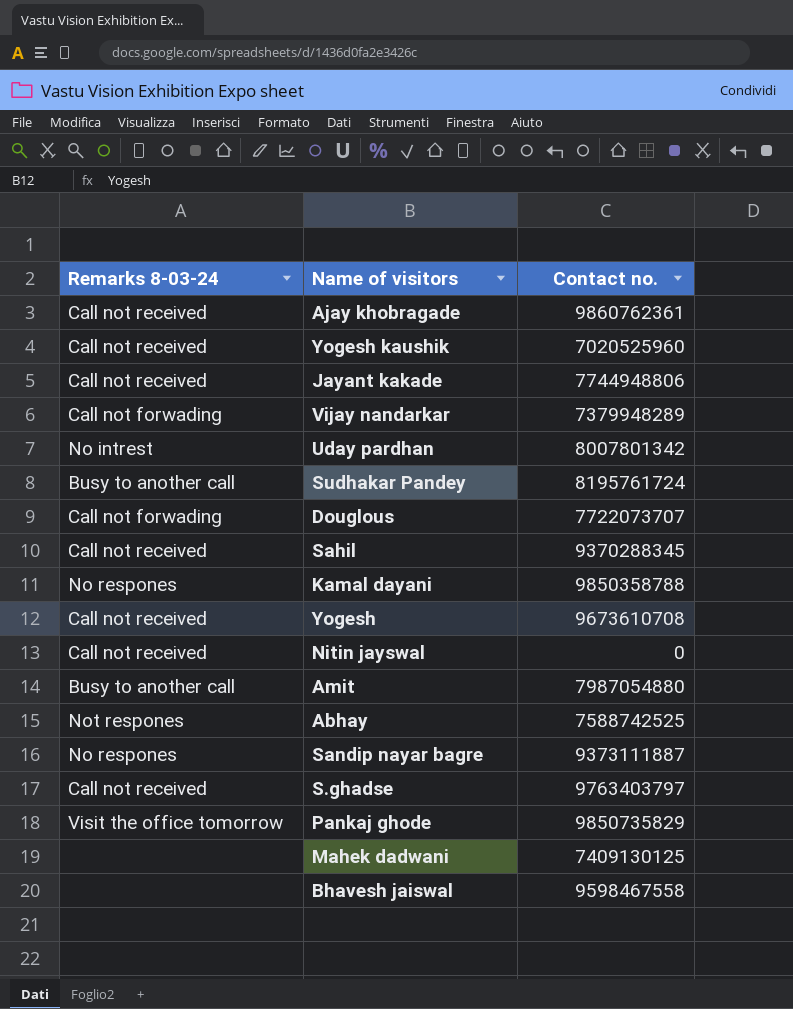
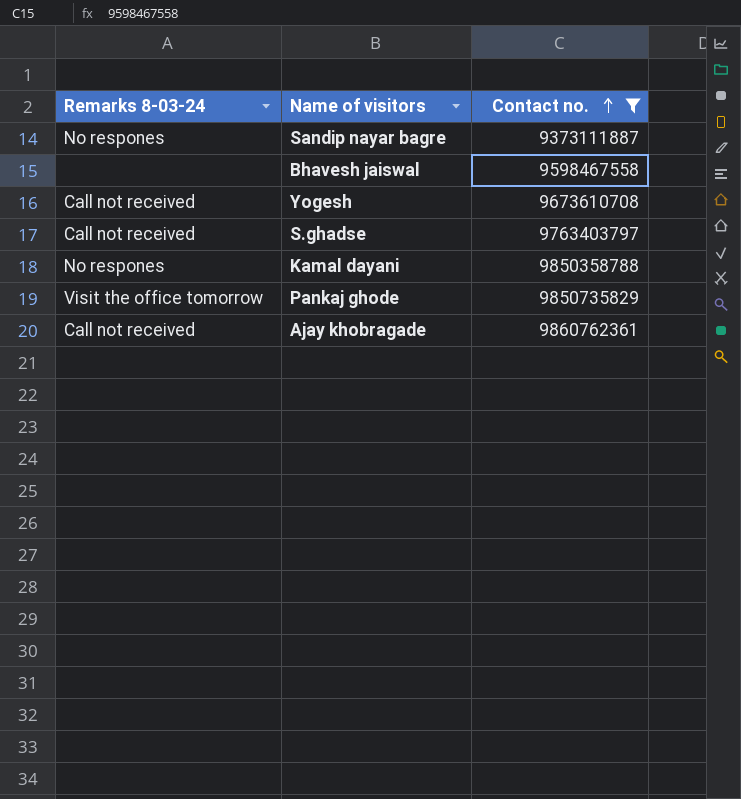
filter: none -> Contact no. >= 9373111887
row order: none -> Contact no. ascending

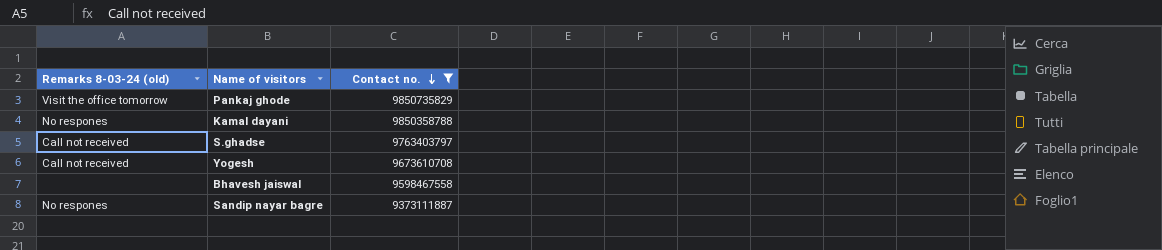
row order: Contact no. ascending -> Contact no. descending
column name: Remarks 8-03-24 -> Remarks 8-03-24 (old)
row Ajay khobragade: Call not received | 9860762361 -> none

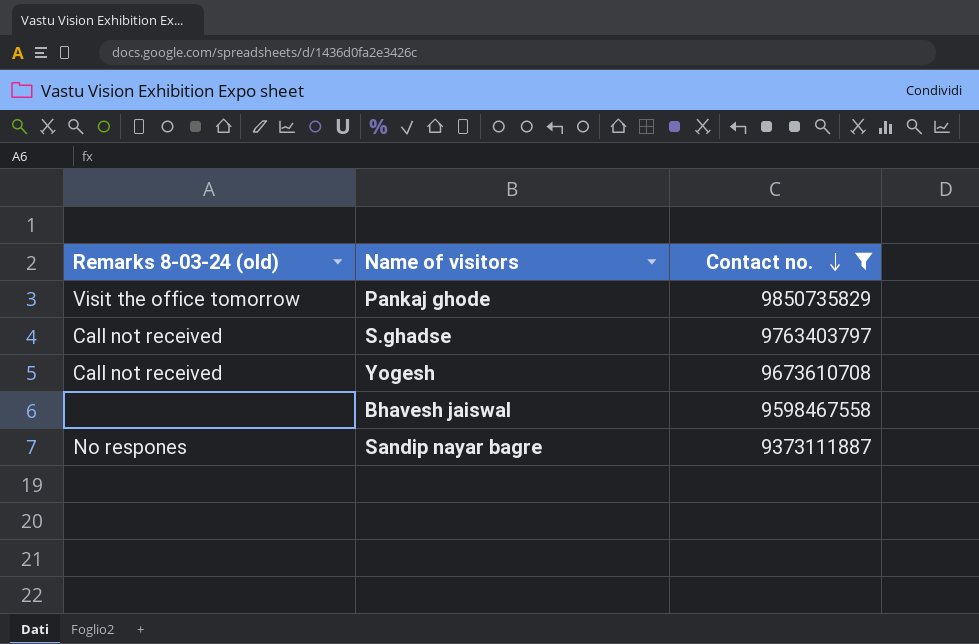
row Kamal dayani: No respones | 9850358788 -> none

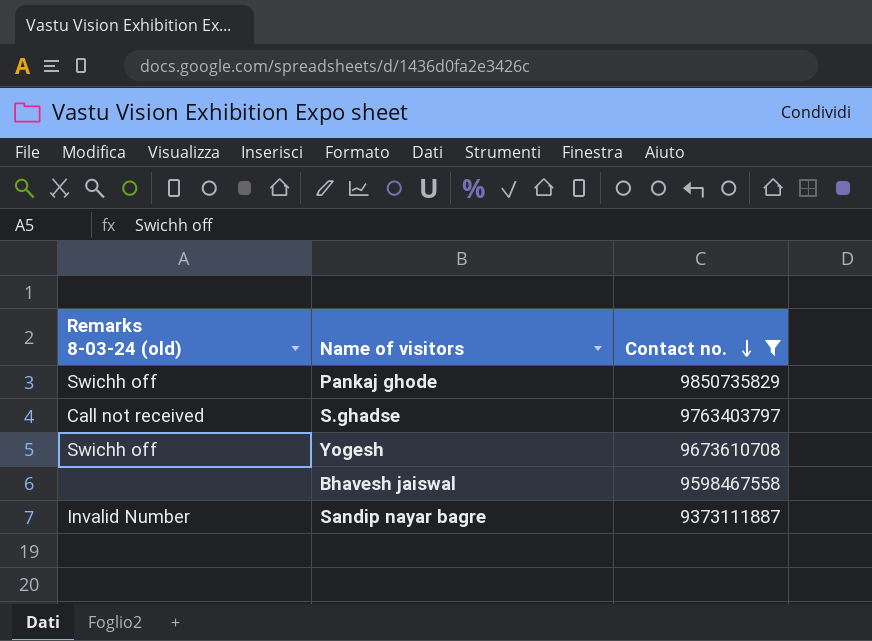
Pankaj ghode | Remarks 8-03-24 (old): Visit the office tomorrow -> Swichh off
Yogesh | Remarks 8-03-24 (old): Call not received -> Swichh off
Sandip nayar bagre | Remarks 8-03-24 (old): No respones -> Invalid Number

